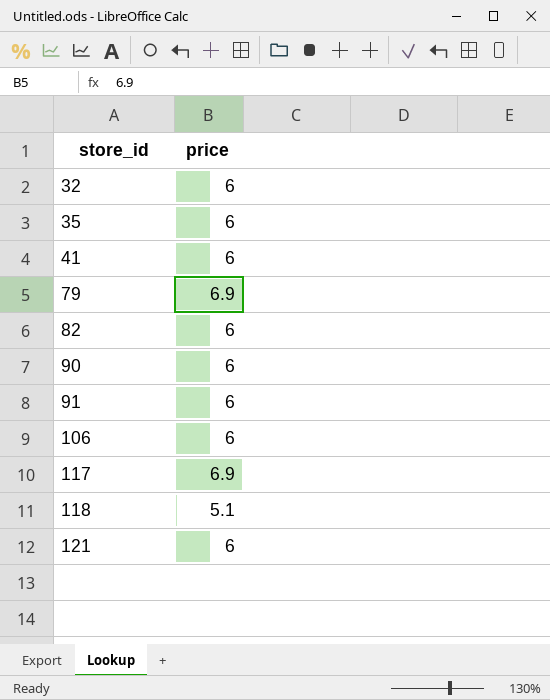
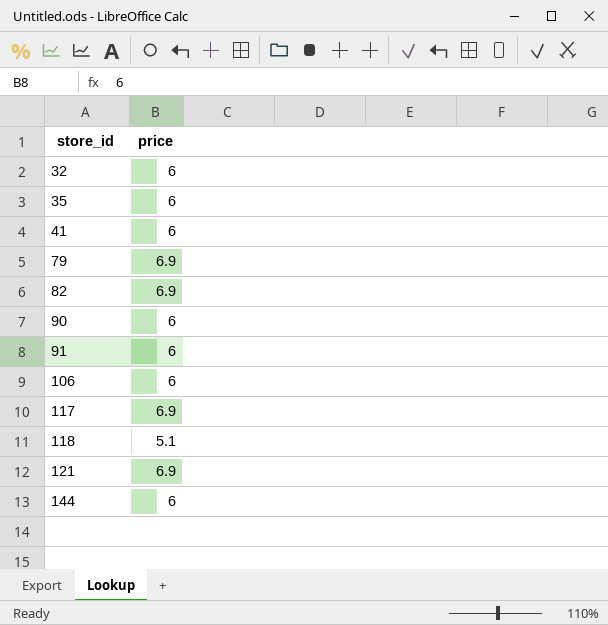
82 | price: 6 -> 6.9
121 | price: 6 -> 6.9
row 144: none -> 6

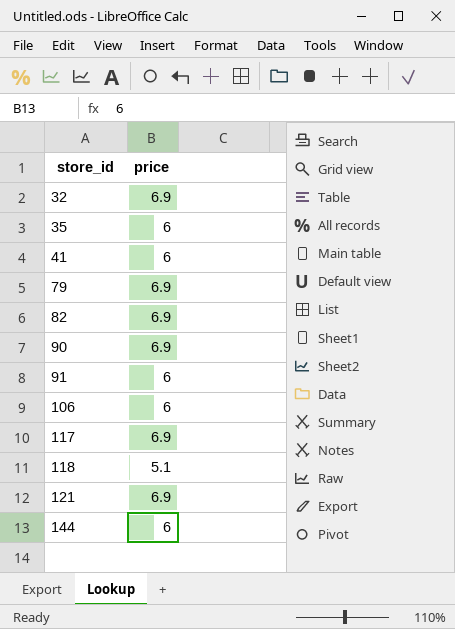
32 | price: 6 -> 6.9
90 | price: 6 -> 6.9

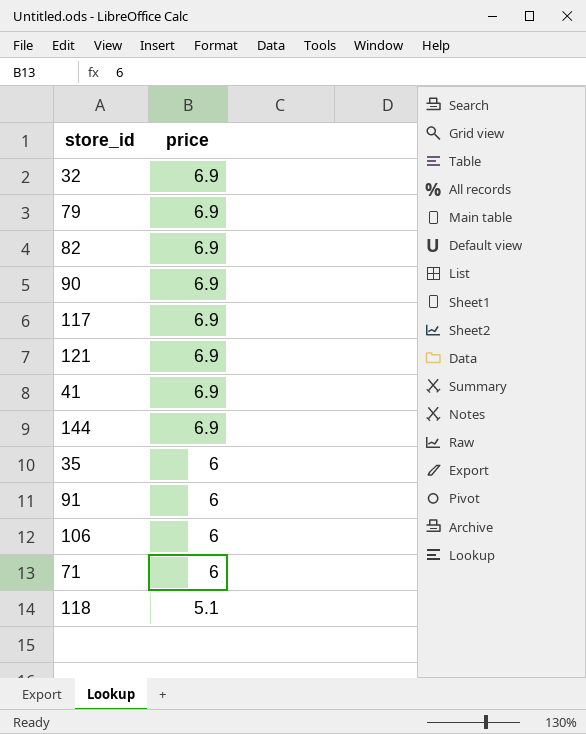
row order: store_id ascending -> price descending
41 | price: 6 -> 6.9
144 | price: 6 -> 6.9
row 71: none -> 6

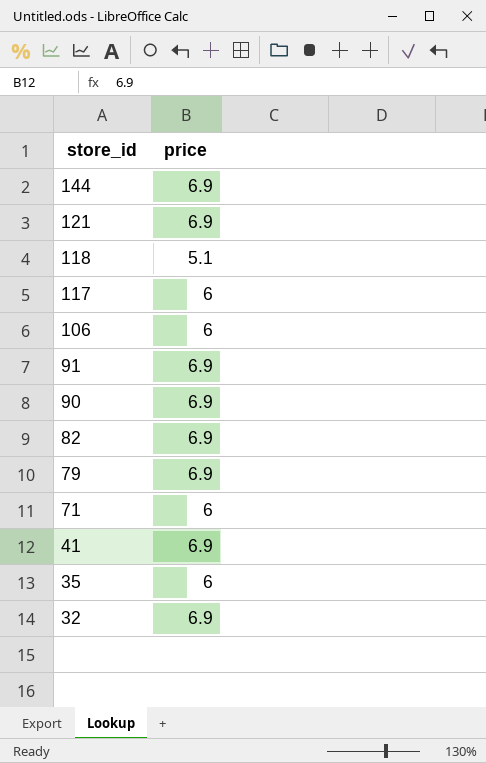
row order: price descending -> store_id descending
117 | price: 6.9 -> 6
91 | price: 6 -> 6.9

